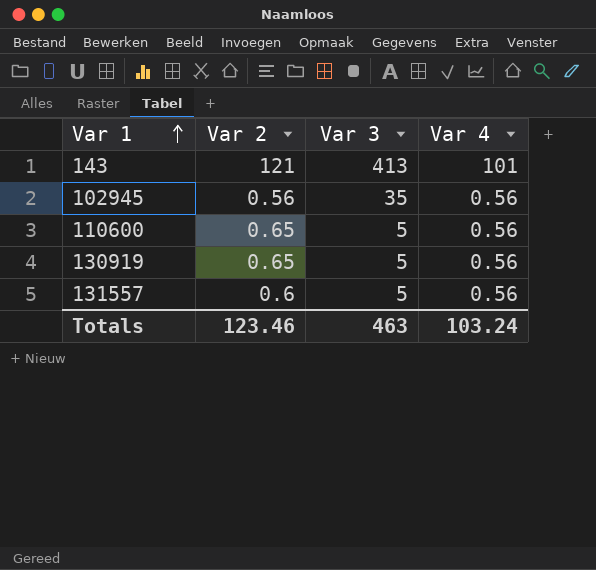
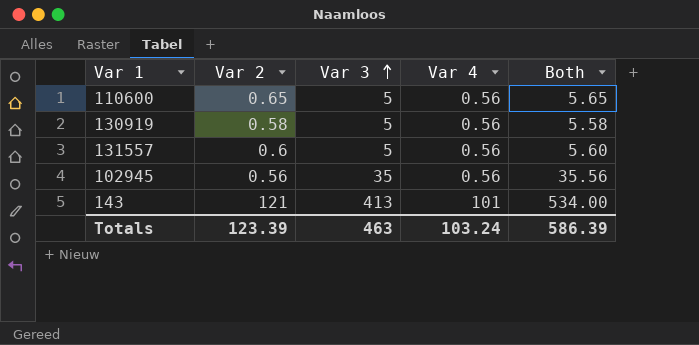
row order: Var 1 ascending -> Var 3 ascending
column Both | formula: none -> [Var 2] + [Var 3]
130919 | Var 2: 0.65 -> 0.58
Totals | Var 2: 123.46 -> 123.39

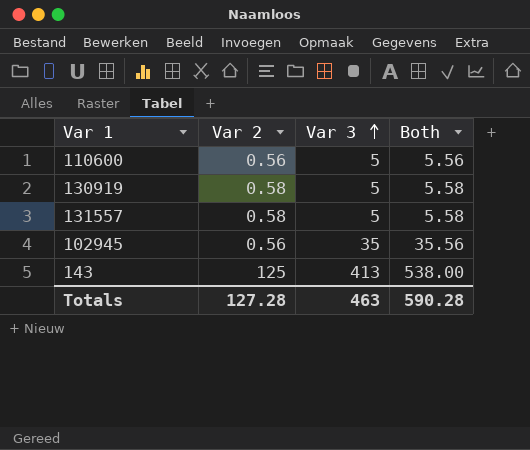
column Var 4 | position: 4 -> none
110600 | Var 2: 0.65 -> 0.56
110600 | Both: 5.65 -> 5.56
131557 | Var 2: 0.6 -> 0.58
131557 | Both: 5.60 -> 5.58
143 | Var 2: 121 -> 125
143 | Both: 534.00 -> 538.00
Totals | Var 2: 123.39 -> 127.28
Totals | Both: 586.39 -> 590.28

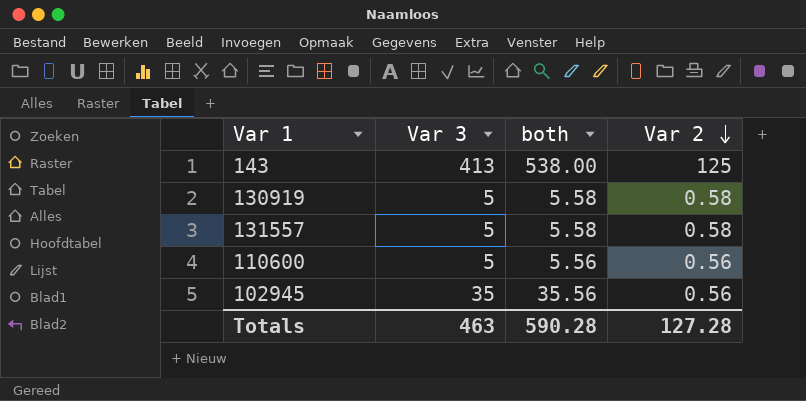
row order: Var 3 ascending -> Var 2 descending
column name: Both -> both
column Var 2 | position: 2 -> 4

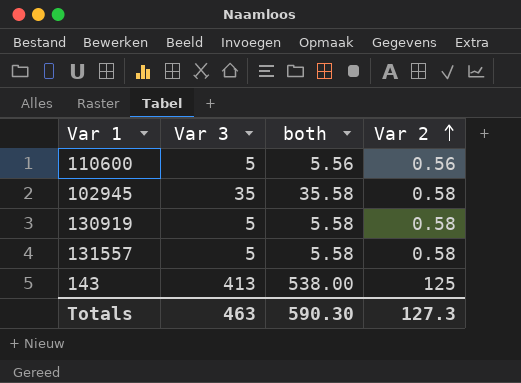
row order: Var 2 descending -> Var 2 ascending
102945 | both: 35.56 -> 35.58
102945 | Var 2: 0.56 -> 0.58
Totals | both: 590.28 -> 590.30
Totals | Var 2: 127.28 -> 127.3

